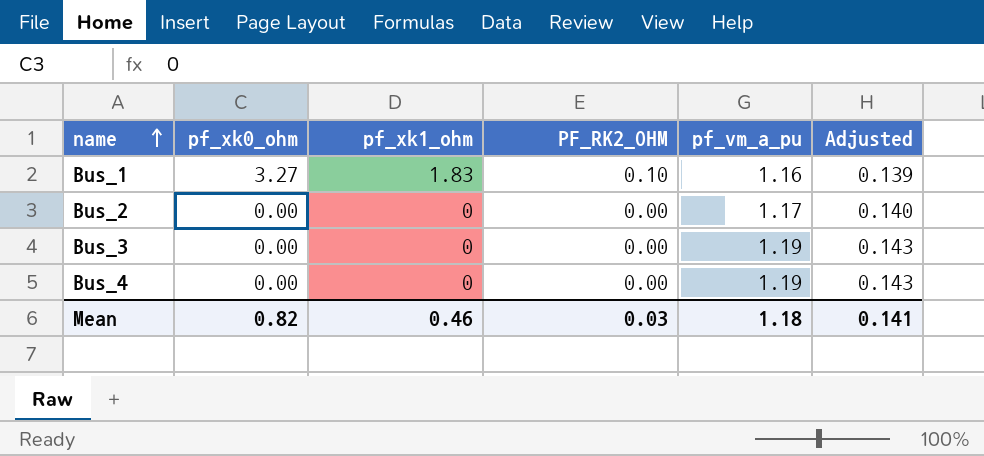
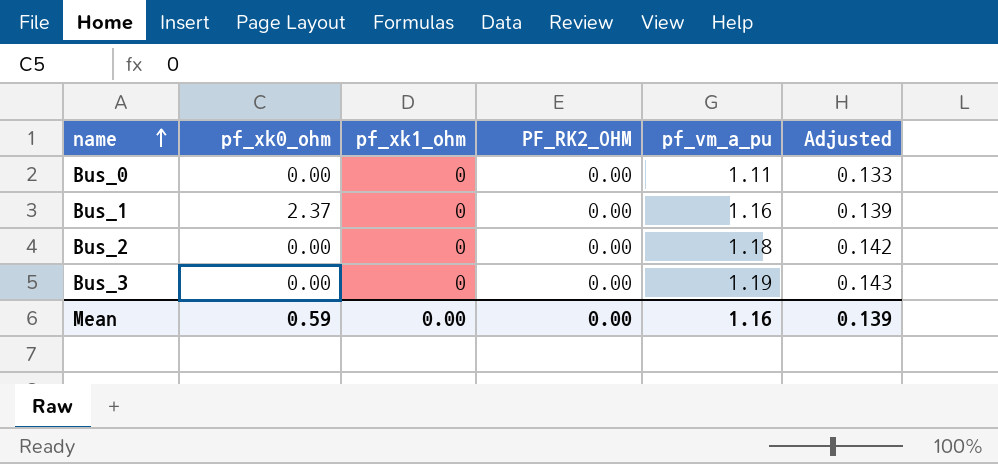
row Bus_4: 0.00 | 0 | 0.00 | 1.19 | 0.143 -> none
row Bus_0: none -> 0.00 | 0 | 0.00 | 1.11 | 0.133
Bus_1 | pf_xk0_ohm: 3.27 -> 2.37
Bus_1 | pf_xk1_ohm: 1.83 -> 0
Bus_1 | PF_RK2_OHM: 0.10 -> 0.00
Bus_2 | pf_vm_a_pu: 1.17 -> 1.18
Bus_2 | Adjusted: 0.140 -> 0.142
Mean | pf_xk0_ohm: 0.82 -> 0.59
Mean | pf_xk1_ohm: 0.46 -> 0.00
Mean | PF_RK2_OHM: 0.03 -> 0.00
Mean | pf_vm_a_pu: 1.18 -> 1.16
Mean | Adjusted: 0.141 -> 0.139

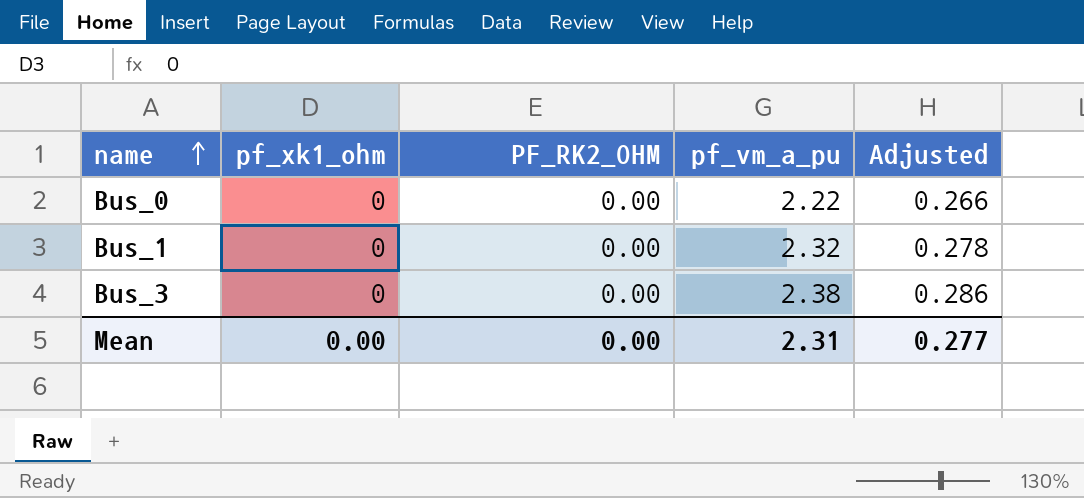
column pf_xk0_ohm | position: 2 -> none
row Bus_2: 0.00 | 0 | 0.00 | 1.18 | 0.142 -> none
Bus_0 | pf_vm_a_pu: 1.11 -> 2.22
Bus_0 | Adjusted: 0.133 -> 0.266
Bus_1 | pf_vm_a_pu: 1.16 -> 2.32
Bus_1 | Adjusted: 0.139 -> 0.278
Bus_3 | pf_vm_a_pu: 1.19 -> 2.38
Bus_3 | Adjusted: 0.143 -> 0.286
Mean | pf_vm_a_pu: 1.16 -> 2.31
Mean | Adjusted: 0.139 -> 0.277

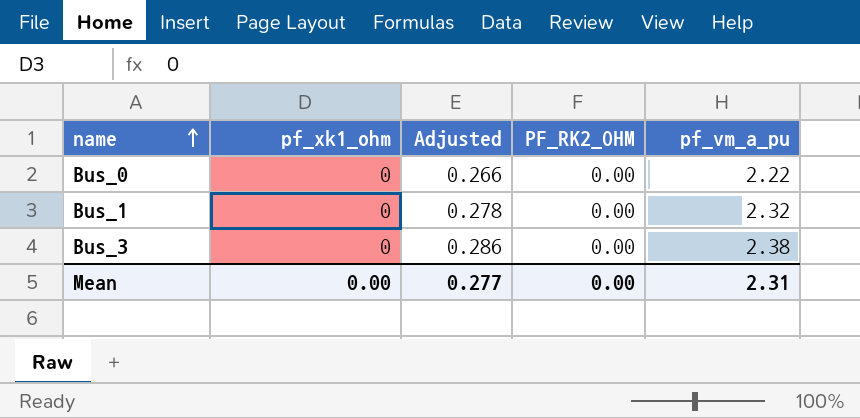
column Adjusted | position: 5 -> 3

